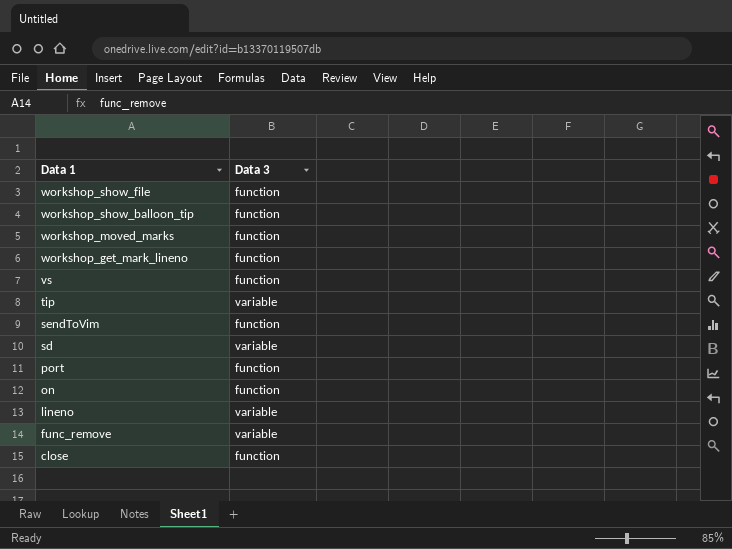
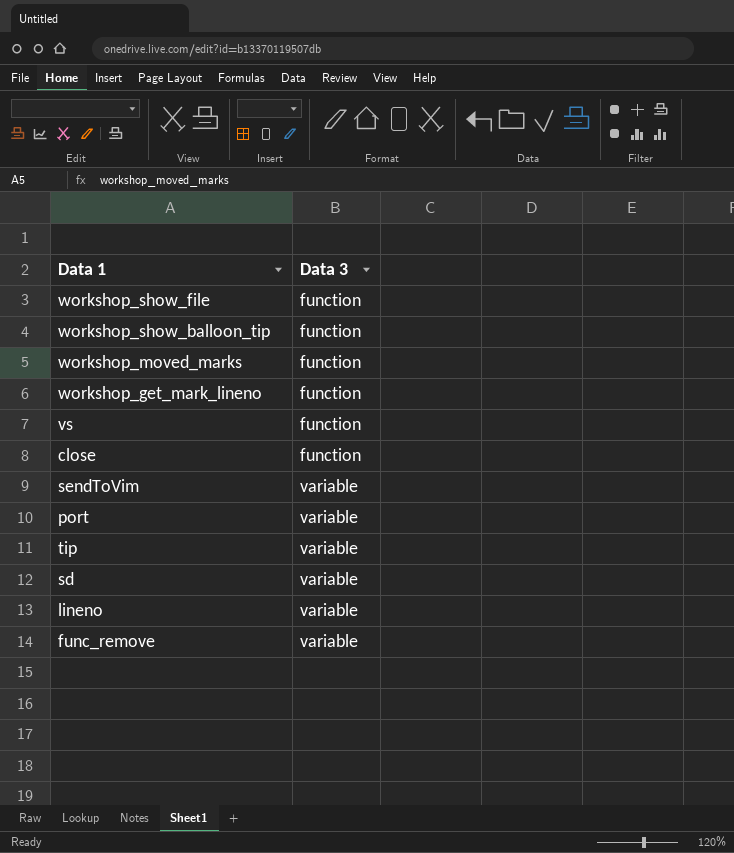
row order: Data 1 descending -> Data 3 ascending
row on: function -> none
sendToVim | Data 3: function -> variable
port | Data 3: function -> variable

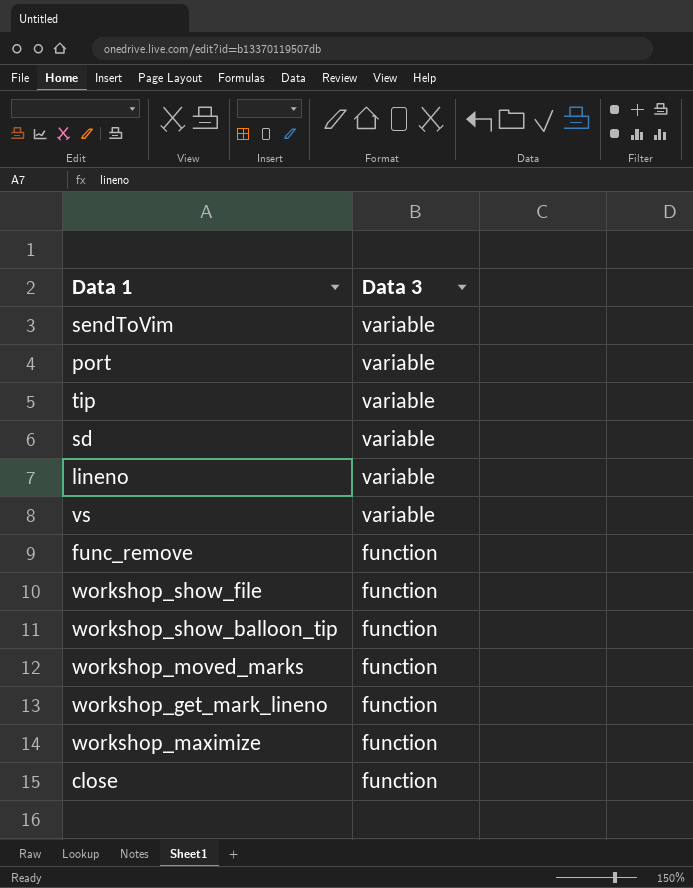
row order: Data 3 ascending -> Data 3 descending
vs | Data 3: function -> variable
func_remove | Data 3: variable -> function
row workshop_maximize: none -> function

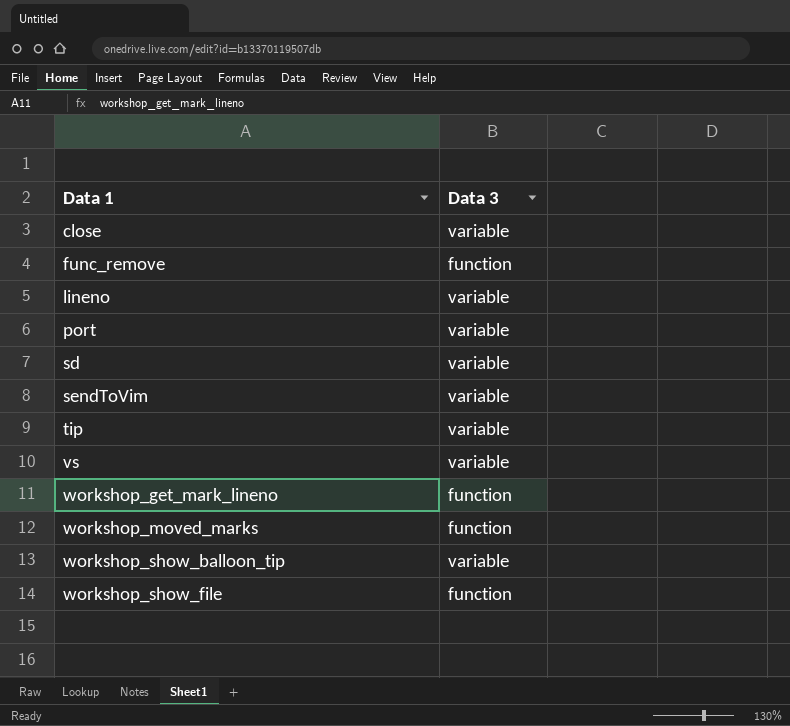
row order: Data 3 descending -> Data 1 ascending
row workshop_maximize: function -> none
close | Data 3: function -> variable
workshop_show_balloon_tip | Data 3: function -> variable

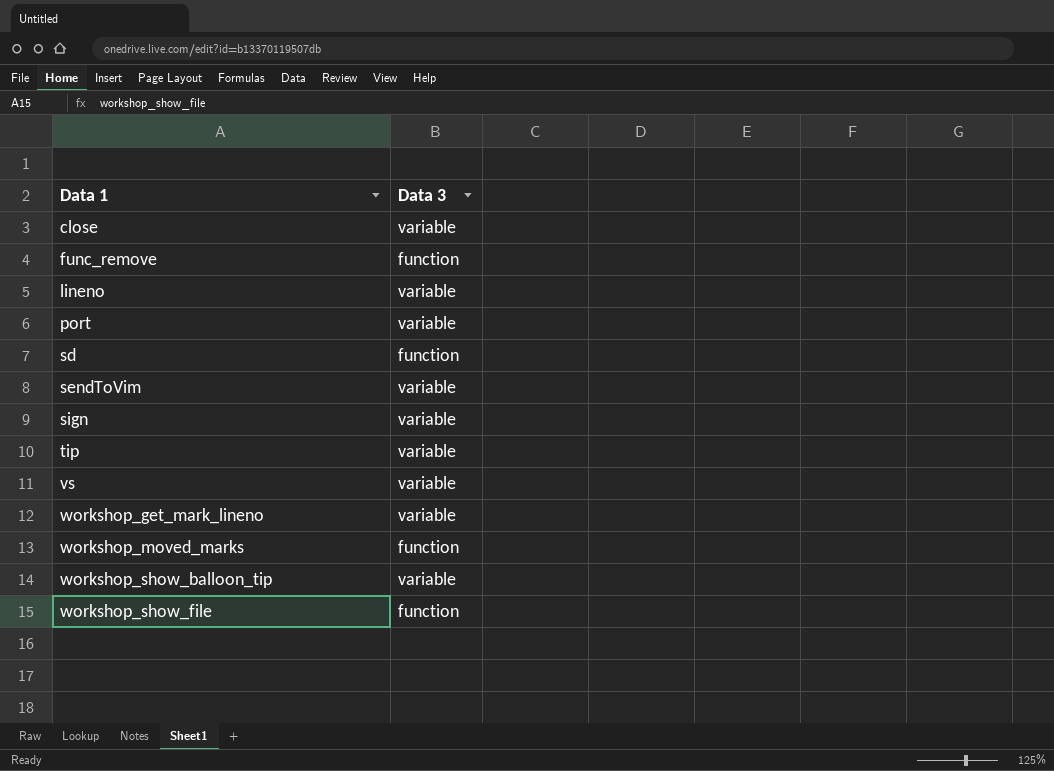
sd | Data 3: variable -> function
row sign: none -> variable
workshop_get_mark_lineno | Data 3: function -> variable

